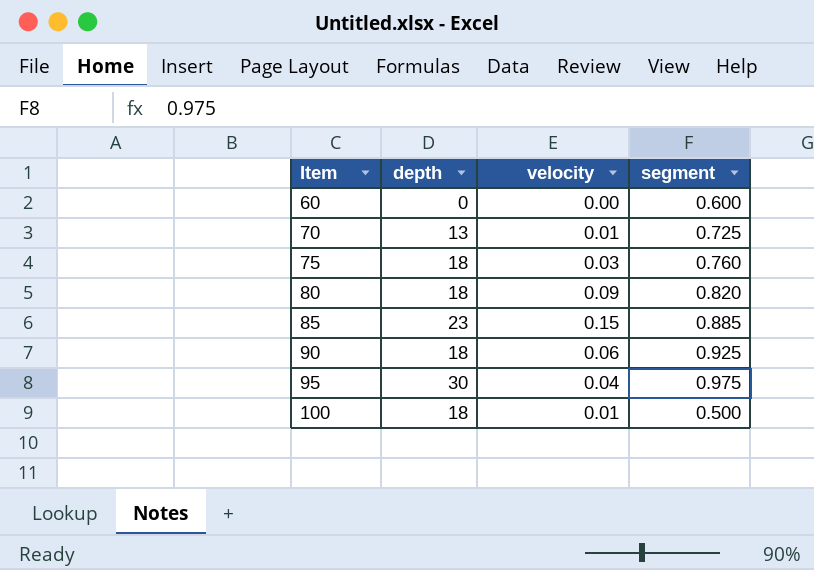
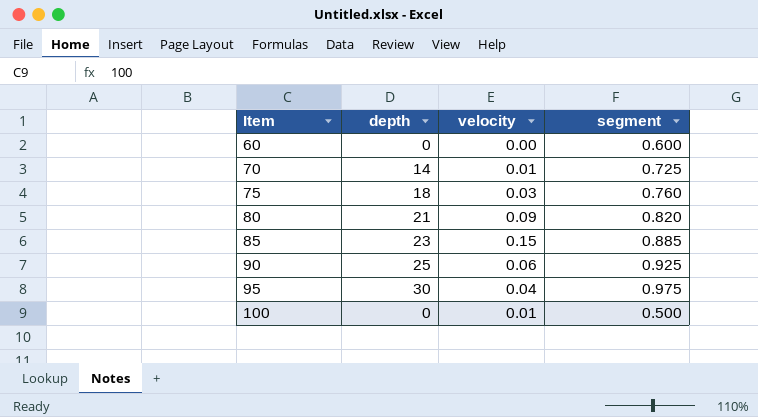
70 | depth: 13 -> 14
80 | depth: 18 -> 21
90 | depth: 18 -> 25
100 | depth: 18 -> 0

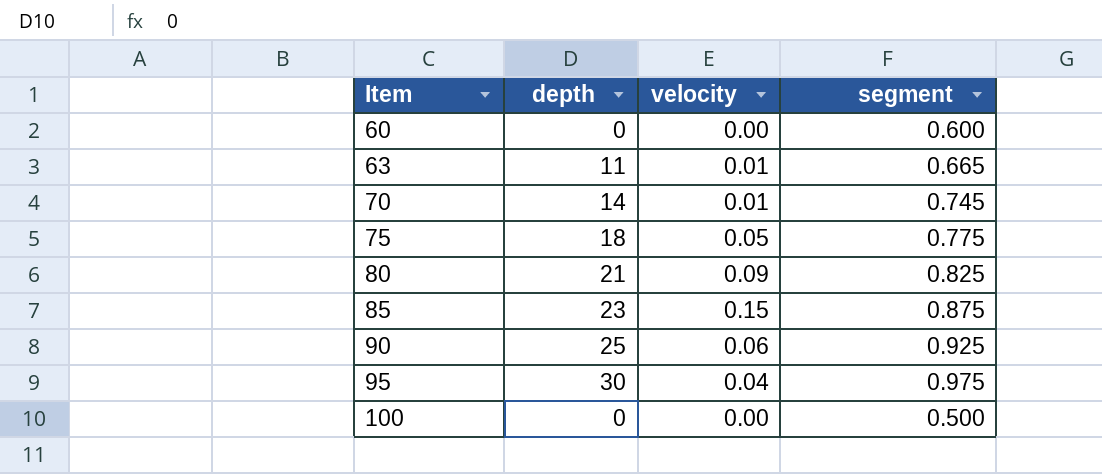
row 63: none -> 11 | 0.01 | 0.665
70 | segment: 0.725 -> 0.745
75 | velocity: 0.03 -> 0.05
75 | segment: 0.760 -> 0.775
80 | segment: 0.820 -> 0.825
85 | segment: 0.885 -> 0.875
100 | velocity: 0.01 -> 0.00

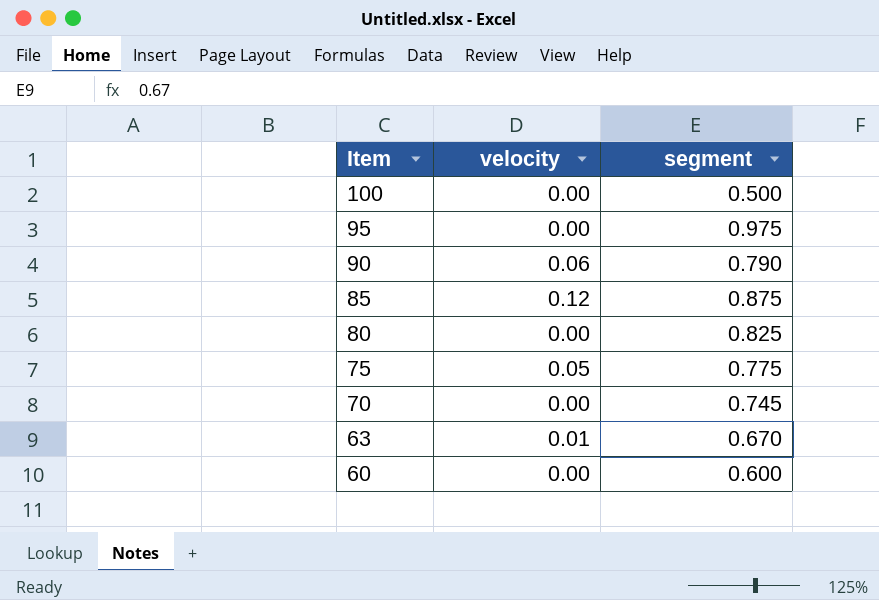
row order: Item ascending -> Item descending
column depth | position: 2 -> none
95 | velocity: 0.04 -> 0.00
90 | segment: 0.925 -> 0.790
85 | velocity: 0.15 -> 0.12
80 | velocity: 0.09 -> 0.00
70 | velocity: 0.01 -> 0.00
63 | segment: 0.665 -> 0.670

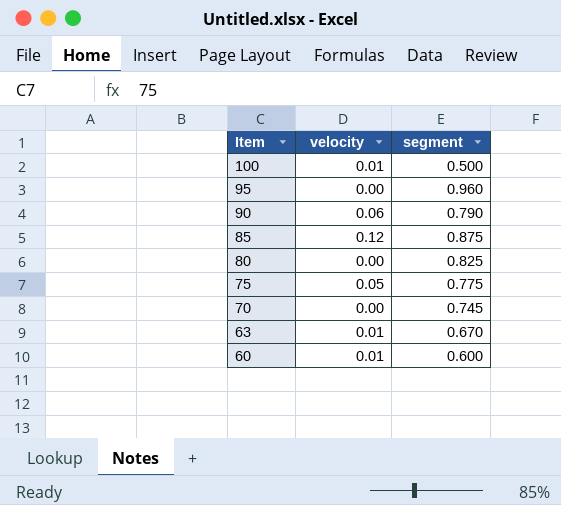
100 | velocity: 0.00 -> 0.01
95 | segment: 0.975 -> 0.960
60 | velocity: 0.00 -> 0.01

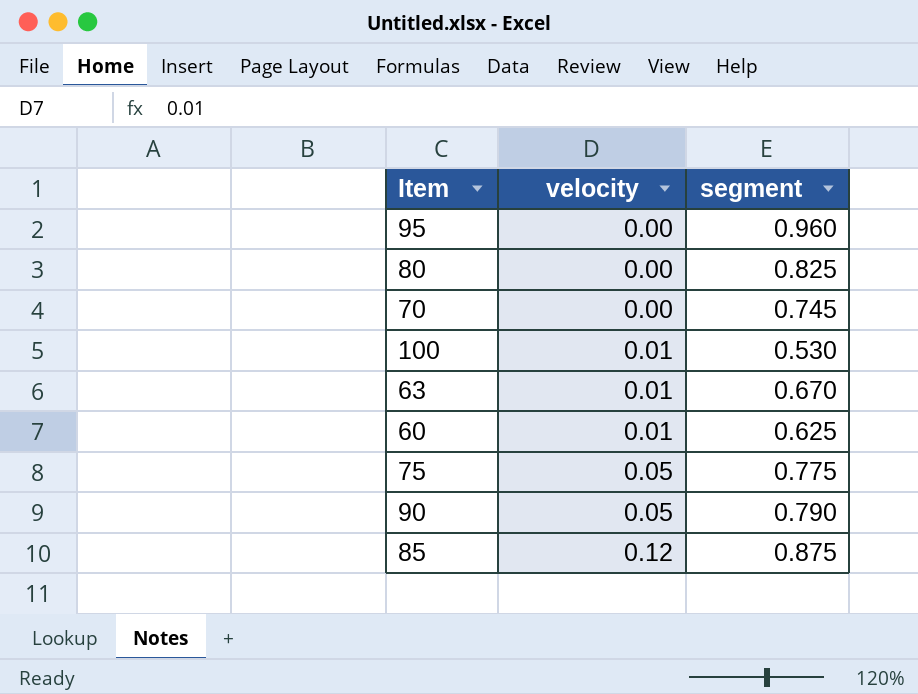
row order: Item descending -> velocity ascending
100 | segment: 0.500 -> 0.530
60 | segment: 0.600 -> 0.625
90 | velocity: 0.06 -> 0.05

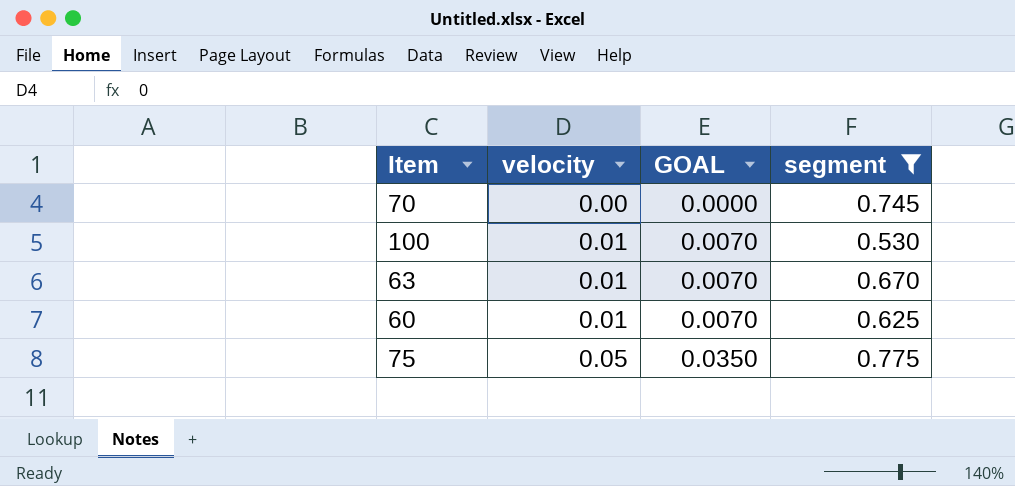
filter: none -> segment <= 0.775
column GOAL | formula: none -> [velocity] * 0.7

